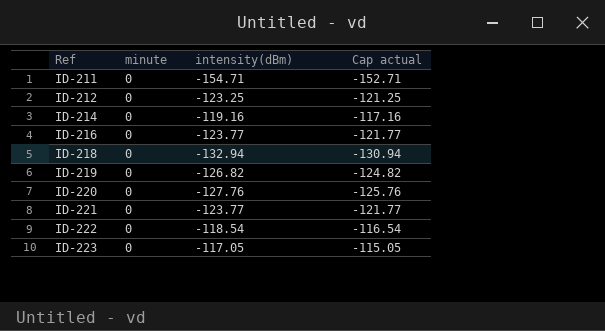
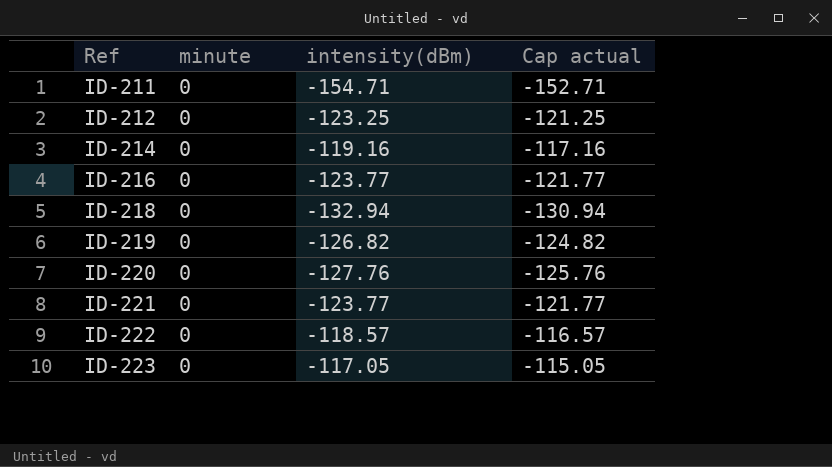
ID-222 | intensity(dBm): -118.54 -> -118.57
ID-222 | Cap actual: -116.54 -> -116.57

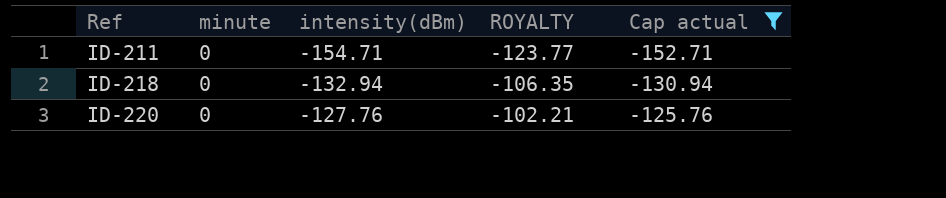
filter: none -> Cap actual <= -125.76
column ROYALTY | formula: none -> [intensity(dBm)] * 0.8

